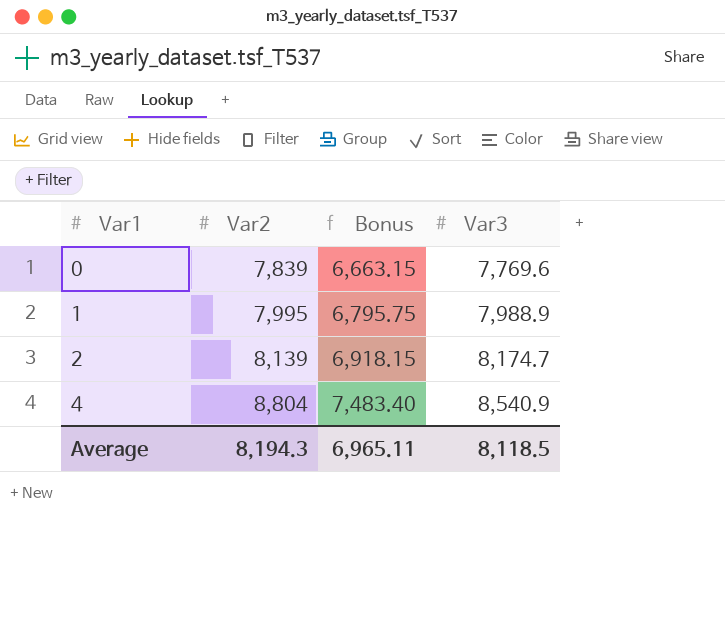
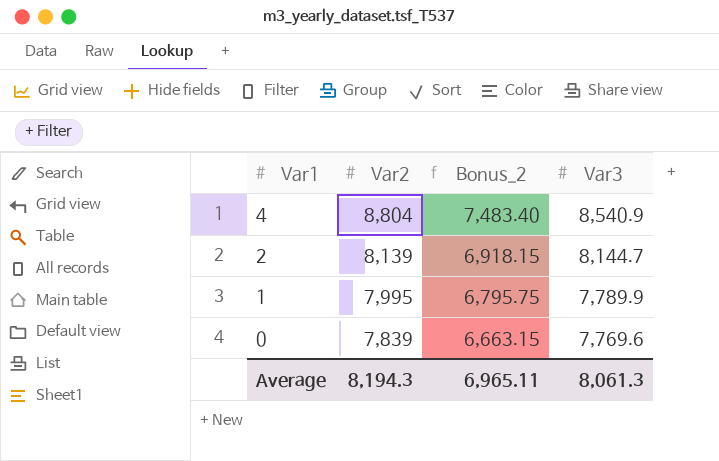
row order: Var1 ascending -> Var1 descending
column name: Bonus -> Bonus_2
2 | Var3: 8,174.7 -> 8,144.7
1 | Var3: 7,988.9 -> 7,789.9
Average | Var3: 8,118.5 -> 8,061.3

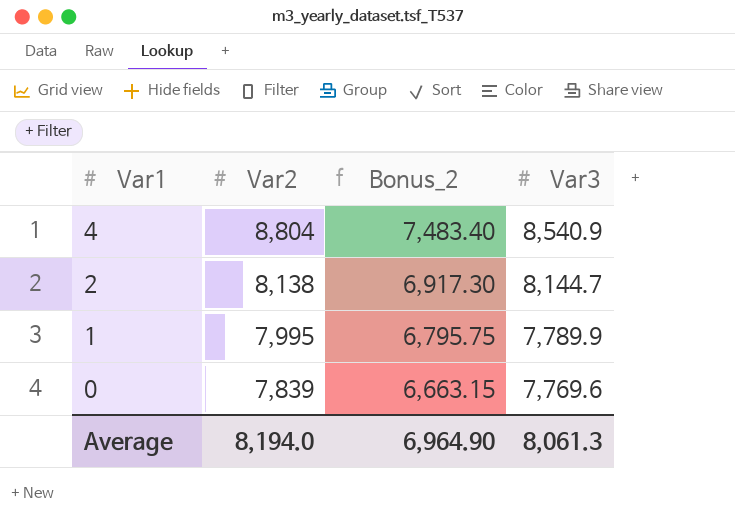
2 | Var2: 8,139 -> 8,138
2 | Bonus_2: 6,918.15 -> 6,917.30
Average | Var2: 8,194.3 -> 8,194.0
Average | Bonus_2: 6,965.11 -> 6,964.90

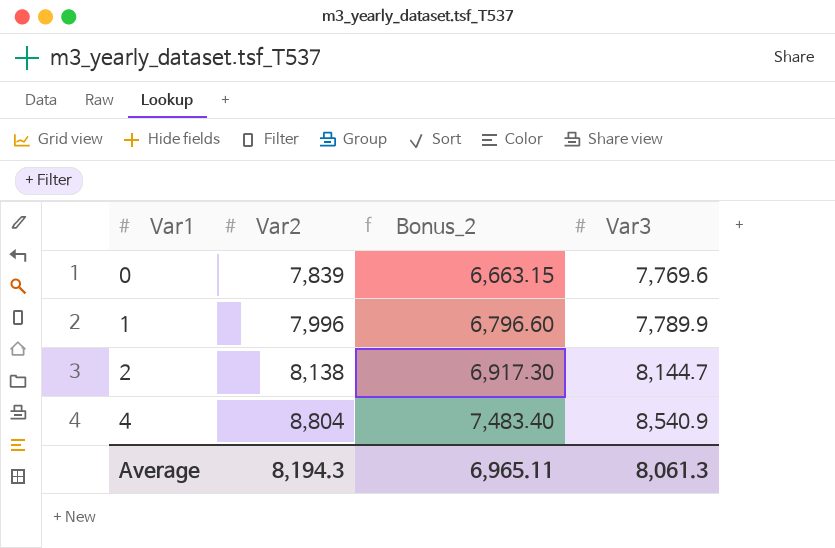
row order: Var1 descending -> Var1 ascending
1 | Var2: 7,995 -> 7,996
1 | Bonus_2: 6,795.75 -> 6,796.60
Average | Var2: 8,194.0 -> 8,194.3
Average | Bonus_2: 6,964.90 -> 6,965.11

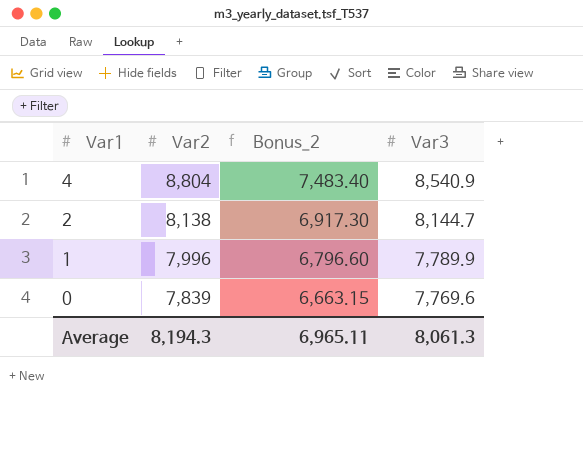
row order: Var1 ascending -> Var1 descending

